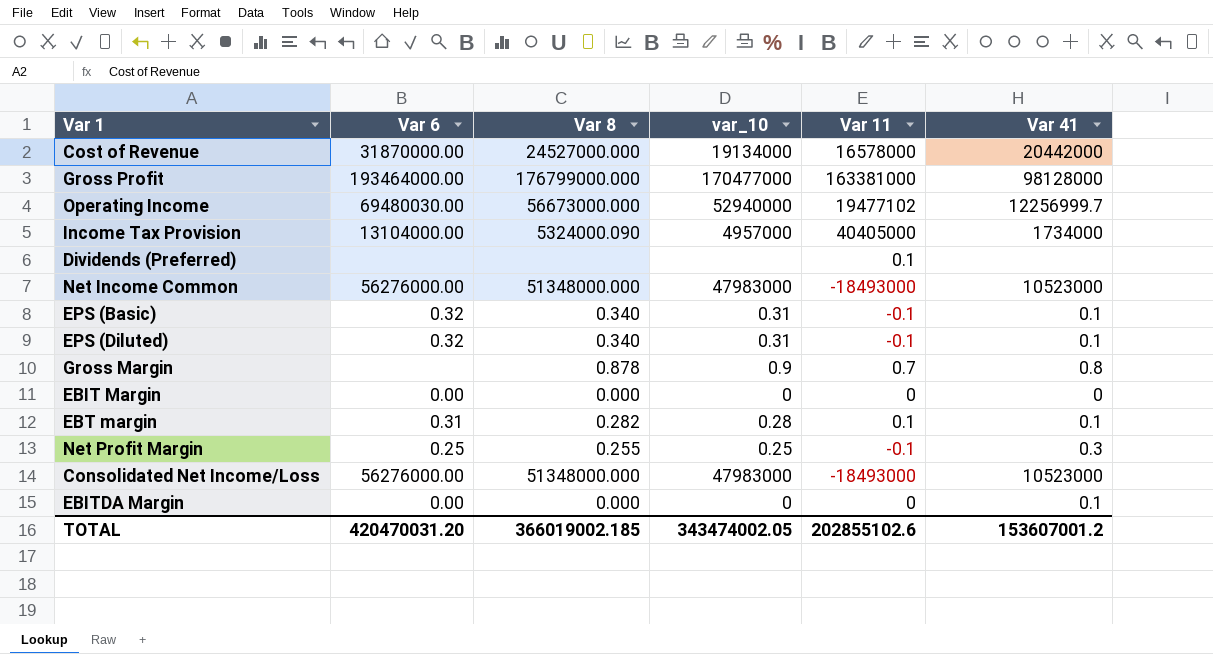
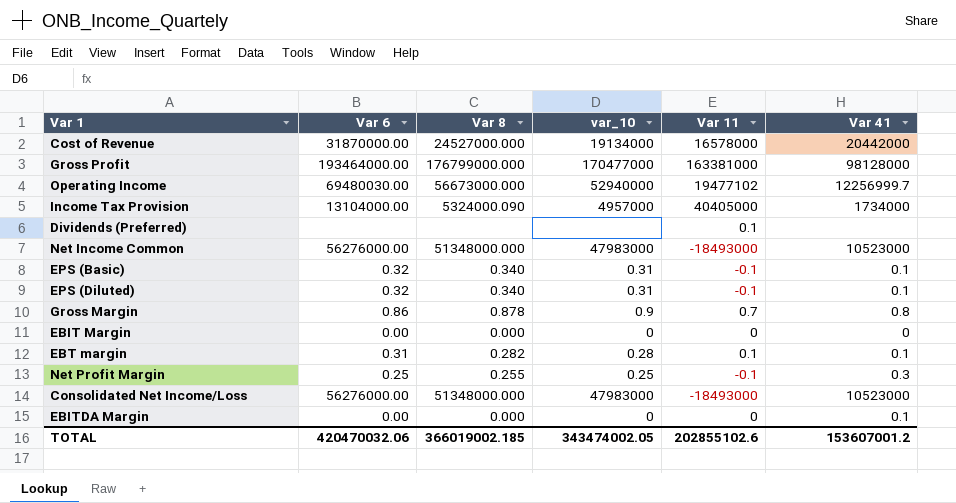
Gross Margin | Var 6: none -> 0.86
TOTAL | Var 6: 420470031.20 -> 420470032.06

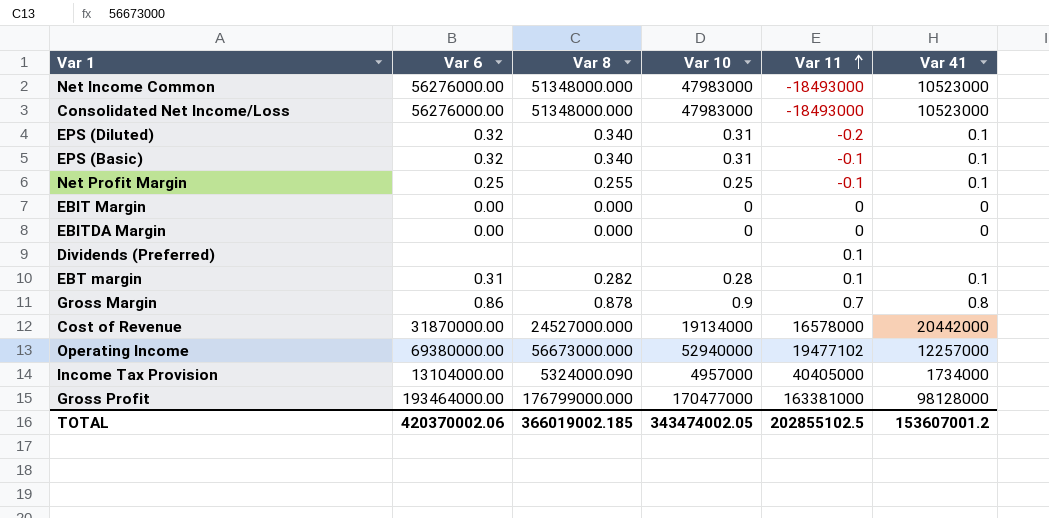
row order: none -> Var 11 ascending
column name: var_10 -> Var 10
EPS (Diluted) | Var 11: -0.1 -> -0.2
Net Profit Margin | Var 41: 0.3 -> 0.1
EBITDA Margin | Var 41: 0.1 -> 0
Operating Income | Var 6: 69480030.00 -> 69380000.00
Operating Income | Var 41: 12256999.7 -> 12257000
TOTAL | Var 6: 420470032.06 -> 420370002.06
TOTAL | Var 11: 202855102.6 -> 202855102.5

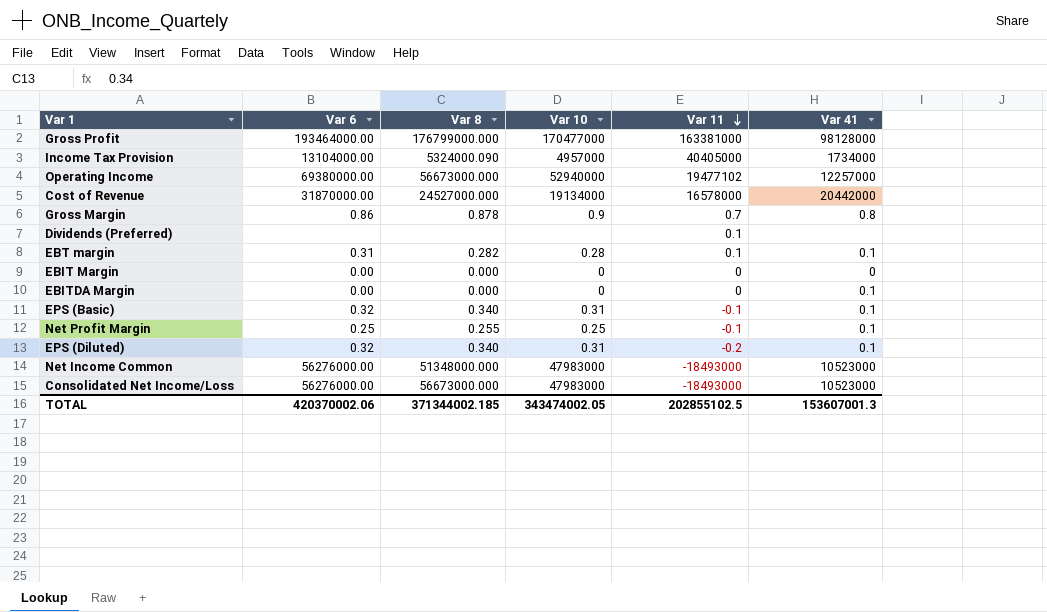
row order: Var 11 ascending -> Var 11 descending
EBITDA Margin | Var 41: 0 -> 0.1
Consolidated Net Income/Loss | Var 8: 51348000.000 -> 56673000.000
TOTAL | Var 8: 366019002.185 -> 371344002.185
TOTAL | Var 41: 153607001.2 -> 153607001.3

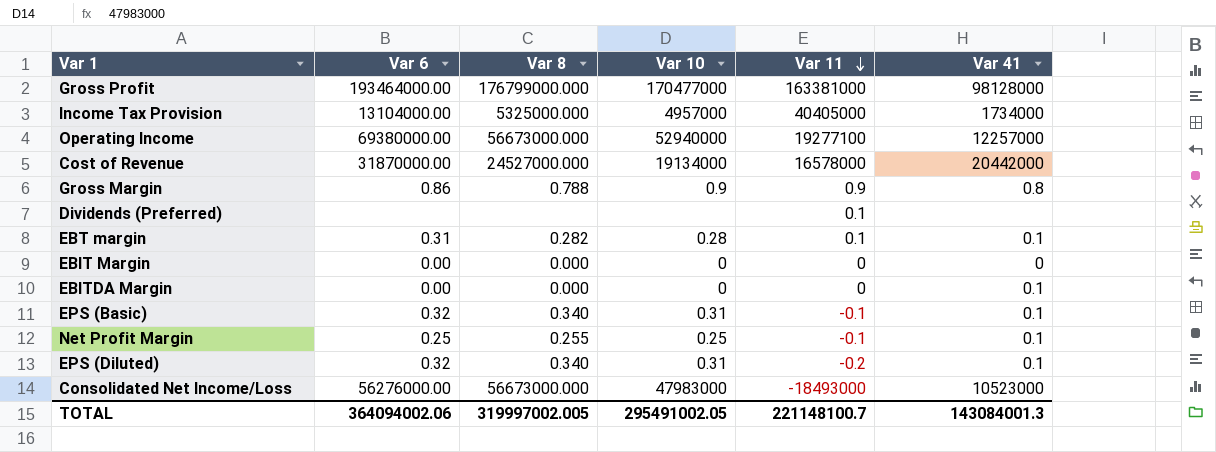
row Net Income Common: 56276000.00 | 51348000.000 | 47983000 | -18493000 | 10523000 -> none
Income Tax Provision | Var 8: 5324000.090 -> 5325000.000
Operating Income | Var 11: 19477102 -> 19277100
Gross Margin | Var 8: 0.878 -> 0.788
Gross Margin | Var 11: 0.7 -> 0.9
TOTAL | Var 6: 420370002.06 -> 364094002.06
TOTAL | Var 8: 371344002.185 -> 319997002.005
TOTAL | Var 10: 343474002.05 -> 295491002.05
TOTAL | Var 11: 202855102.5 -> 221148100.7
TOTAL | Var 41: 153607001.3 -> 143084001.3

